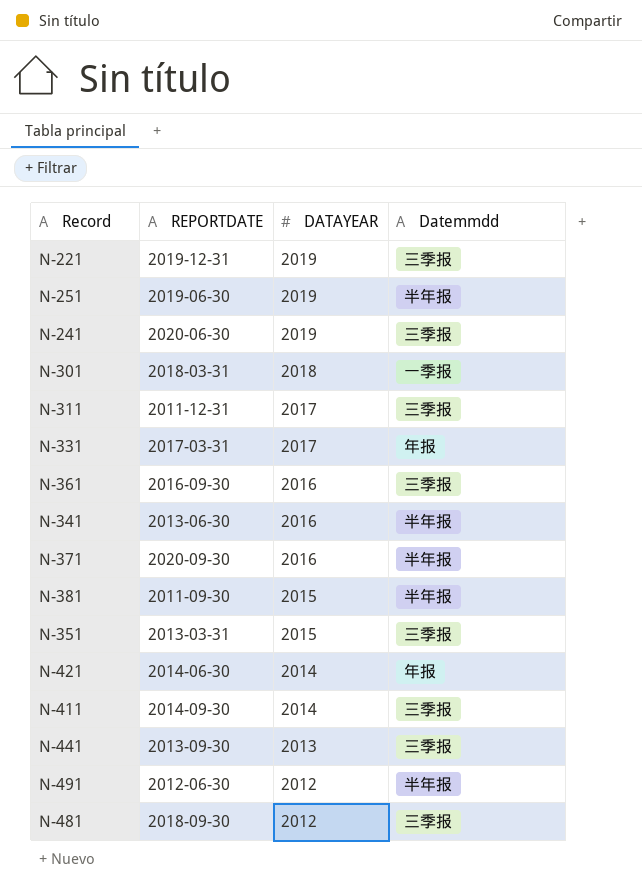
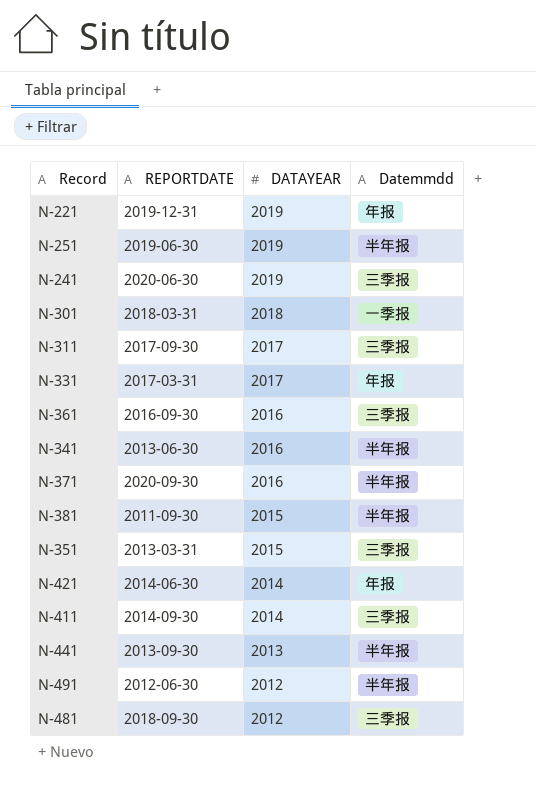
N-221 | Datemmdd: 三季报 -> 年报
N-311 | REPORTDATE: 2011-12-31 -> 2017-09-30
N-441 | Datemmdd: 三季报 -> 半年报

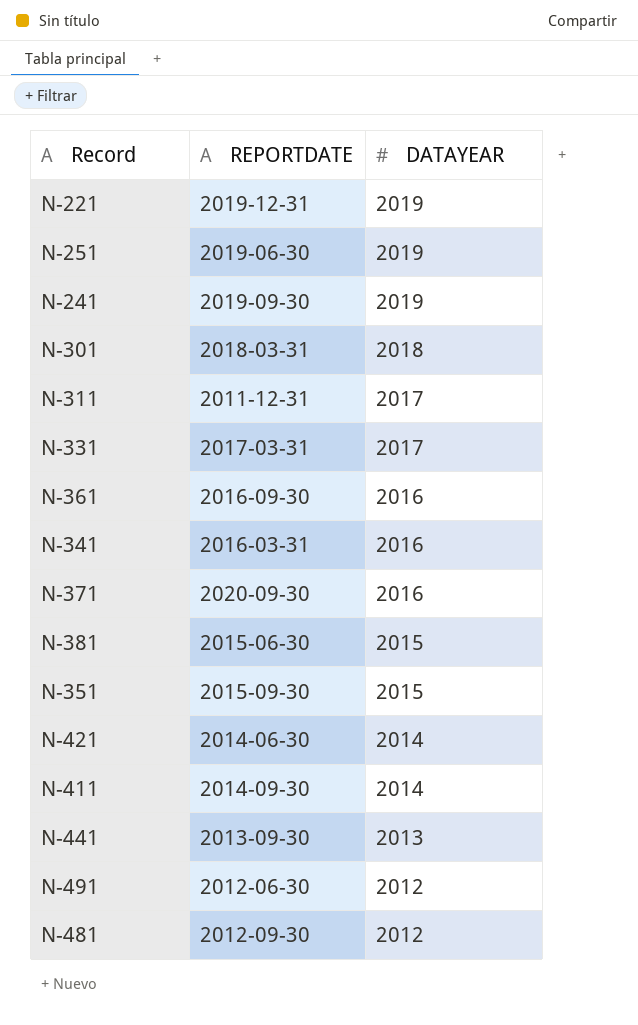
column Datemmdd | position: 4 -> none
N-241 | REPORTDATE: 2020-06-30 -> 2019-09-30
N-311 | REPORTDATE: 2017-09-30 -> 2011-12-31
N-341 | REPORTDATE: 2013-06-30 -> 2016-03-31
N-381 | REPORTDATE: 2011-09-30 -> 2015-06-30
N-351 | REPORTDATE: 2013-03-31 -> 2015-09-30
N-481 | REPORTDATE: 2018-09-30 -> 2012-09-30

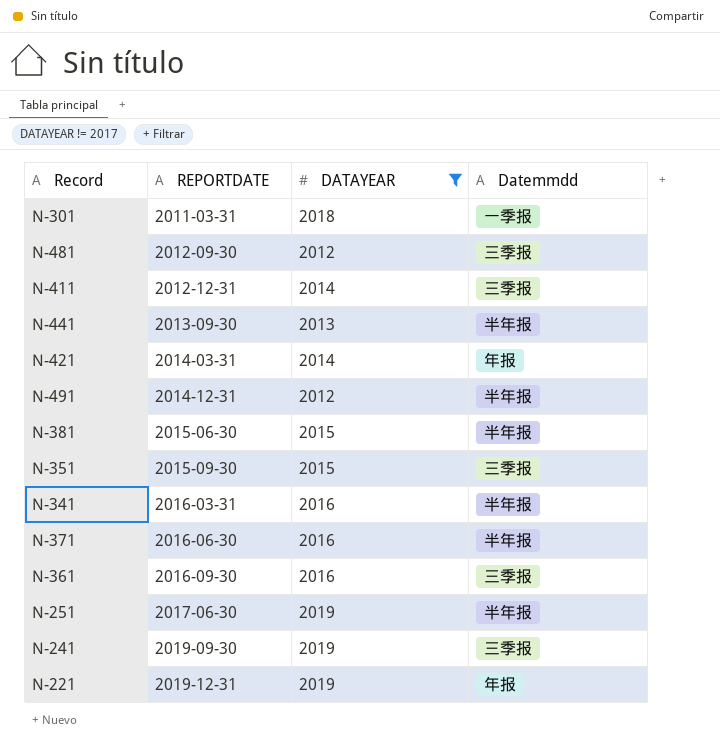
filter: none -> DATAYEAR != 2017
row order: DATAYEAR descending -> REPORTDATE ascending
column Datemmdd | position: none -> 4
N-301 | REPORTDATE: 2018-03-31 -> 2011-03-31
N-411 | REPORTDATE: 2014-09-30 -> 2012-12-31
N-421 | REPORTDATE: 2014-06-30 -> 2014-03-31
N-491 | REPORTDATE: 2012-06-30 -> 2014-12-31
N-371 | REPORTDATE: 2020-09-30 -> 2016-06-30
N-251 | REPORTDATE: 2019-06-30 -> 2017-06-30

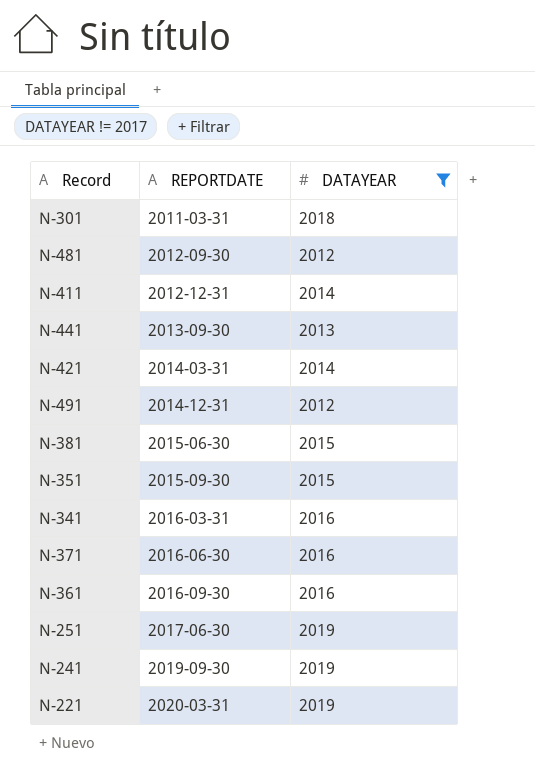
column Datemmdd | position: 4 -> none
N-221 | REPORTDATE: 2019-12-31 -> 2020-03-31

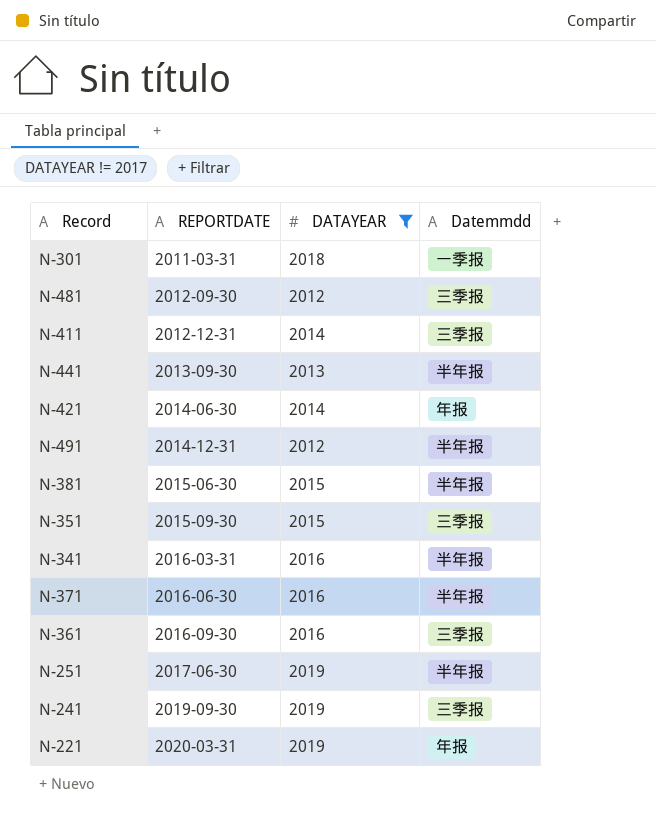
column Datemmdd | position: none -> 4
N-421 | REPORTDATE: 2014-03-31 -> 2014-06-30

